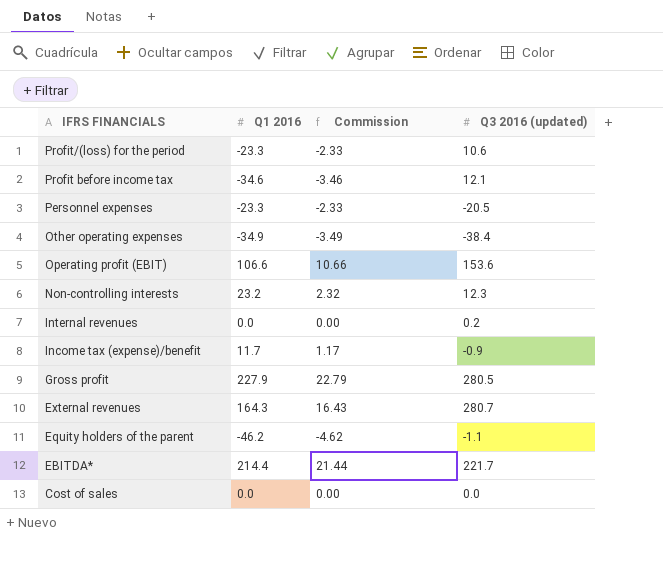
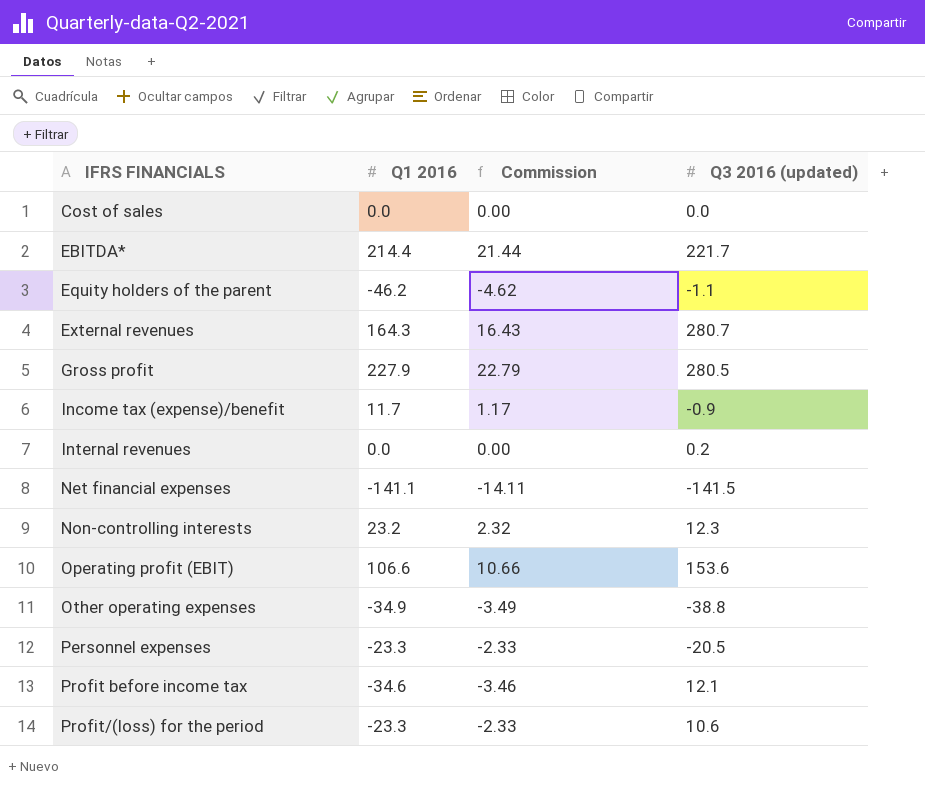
row order: IFRS FINANCIALS descending -> IFRS FINANCIALS ascending
row Net financial expenses: none -> -141.1 | -14.11 | -141.5
Other operating expenses | Q3 2016 (updated): -38.4 -> -38.8

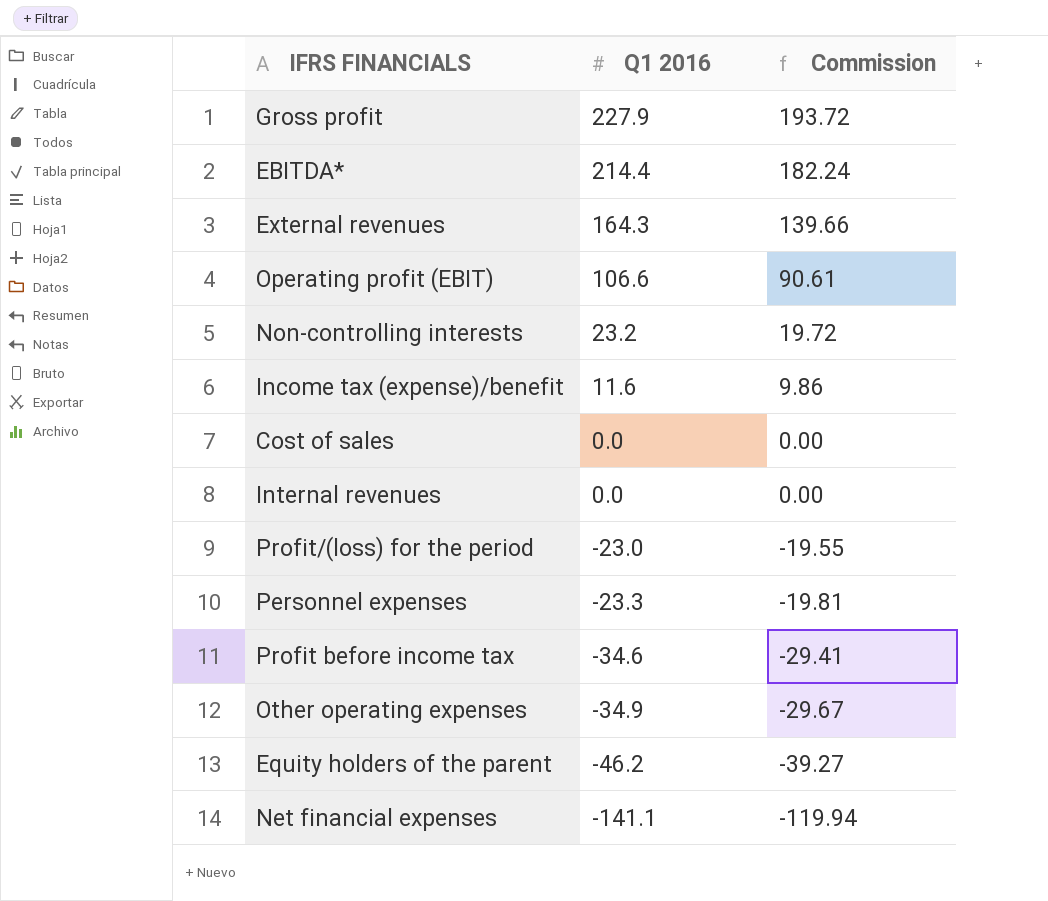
row order: IFRS FINANCIALS ascending -> Q1 2016 descending
column Q3 2016 (updated) | position: 4 -> none
column Commission | formula: [Q1 2016] * 0.1 -> [Q1 2016] * 0.85
Income tax (expense)/benefit | Q1 2016: 11.7 -> 11.6
Profit/(loss) for the period | Q1 2016: -23.3 -> -23.0

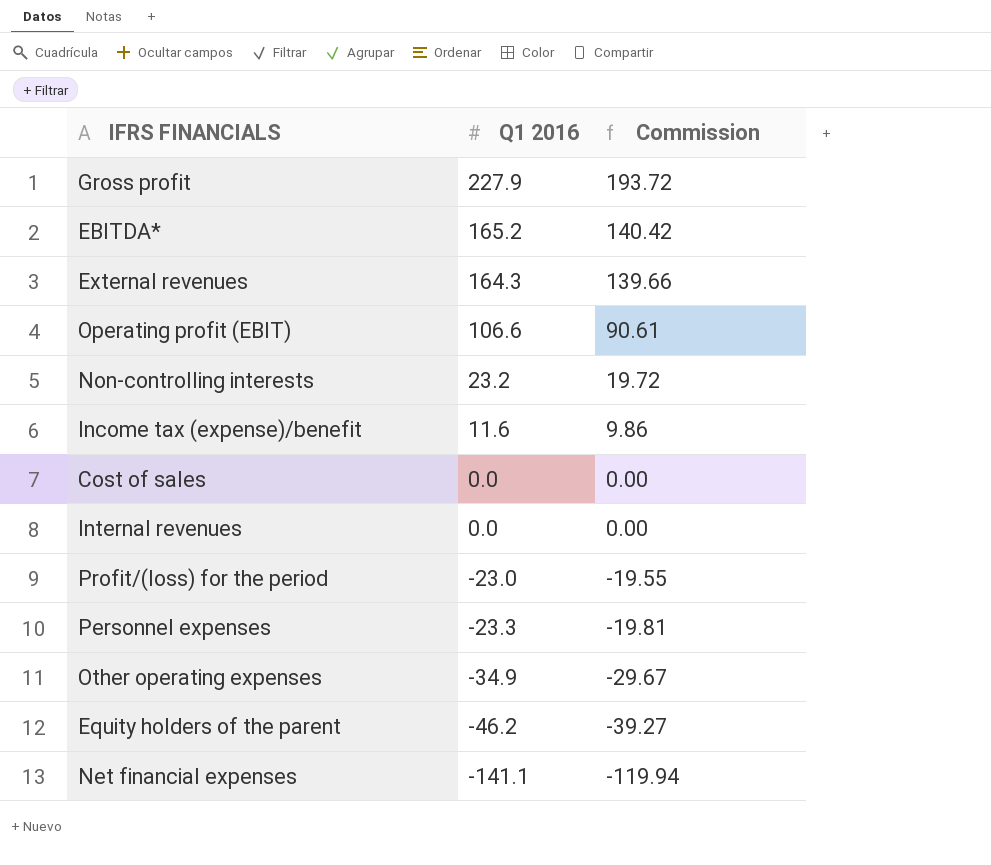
row Profit before income tax: -34.6 | -29.41 -> none
EBITDA* | Q1 2016: 214.4 -> 165.2
EBITDA* | Commission: 182.24 -> 140.42

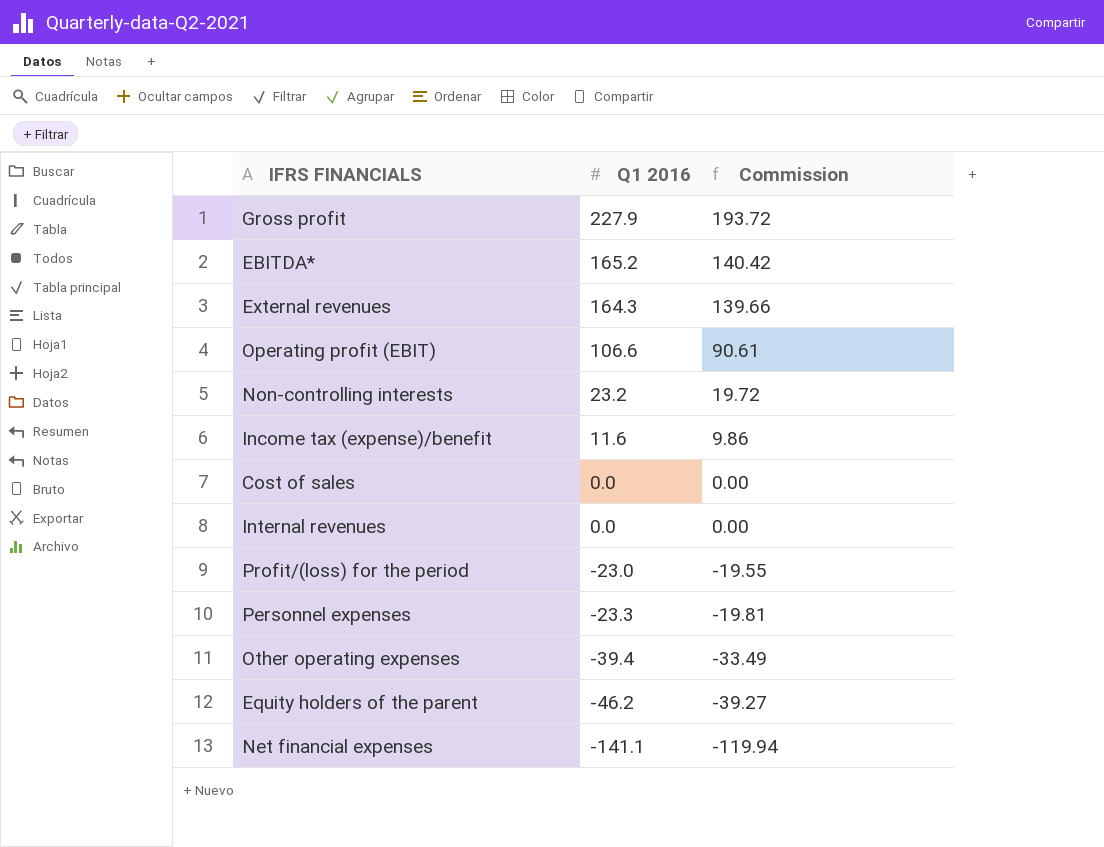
Other operating expenses | Q1 2016: -34.9 -> -39.4
Other operating expenses | Commission: -29.67 -> -33.49

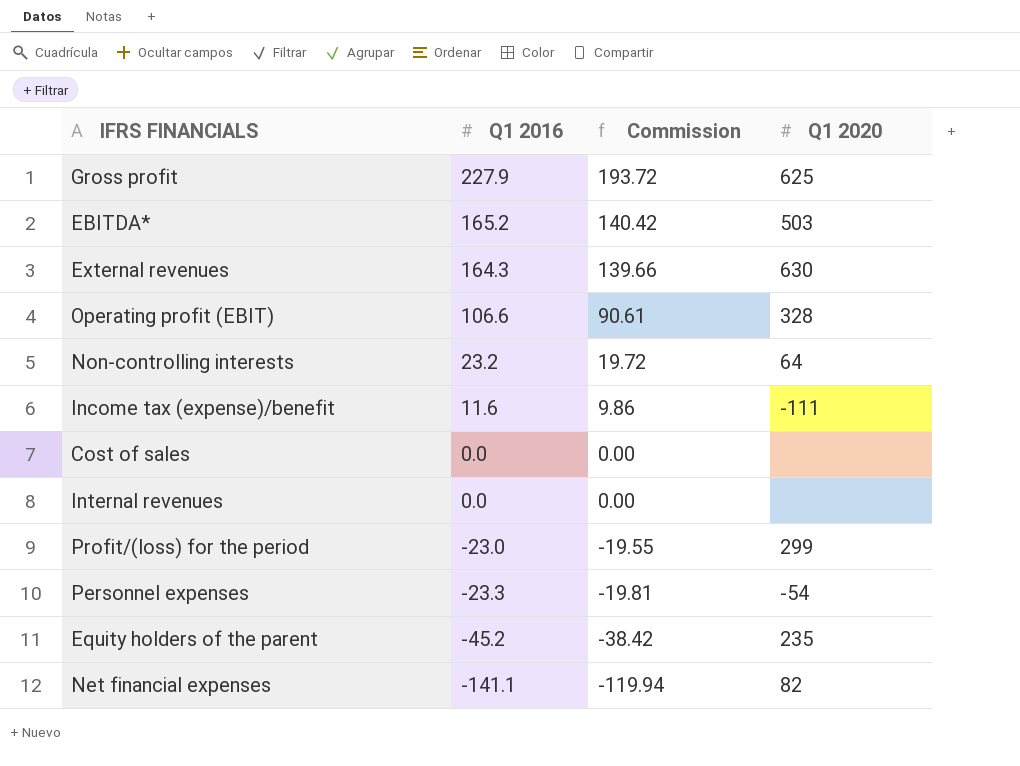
column Q1 2020 | position: none -> 4
row Other operating expenses: -39.4 | -33.49 -> none
Equity holders of the parent | Q1 2016: -46.2 -> -45.2
Equity holders of the parent | Commission: -39.27 -> -38.42

